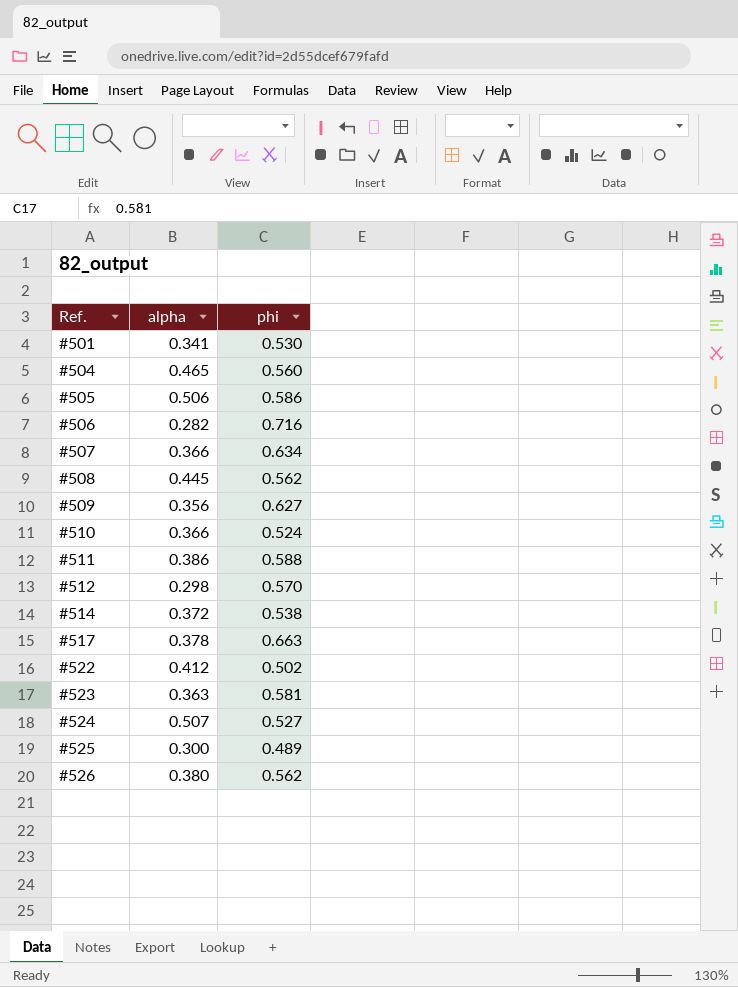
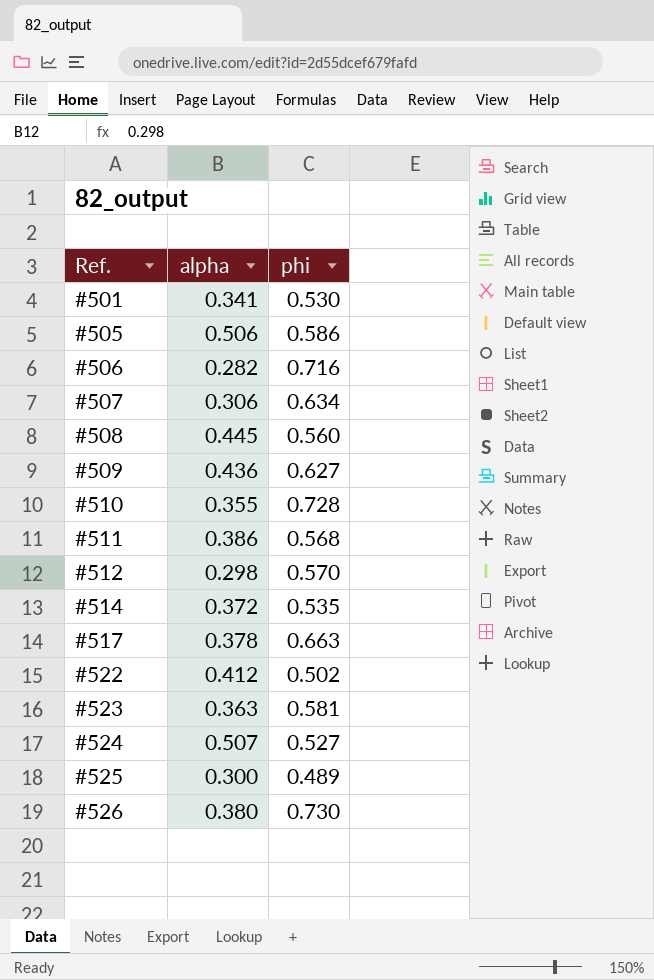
row #504: 0.465 | 0.560 -> none
#507 | alpha: 0.366 -> 0.306
#508 | phi: 0.562 -> 0.560
#509 | alpha: 0.356 -> 0.436
#510 | alpha: 0.366 -> 0.355
#510 | phi: 0.524 -> 0.728
#511 | phi: 0.588 -> 0.568
#514 | phi: 0.538 -> 0.535
#526 | phi: 0.562 -> 0.730

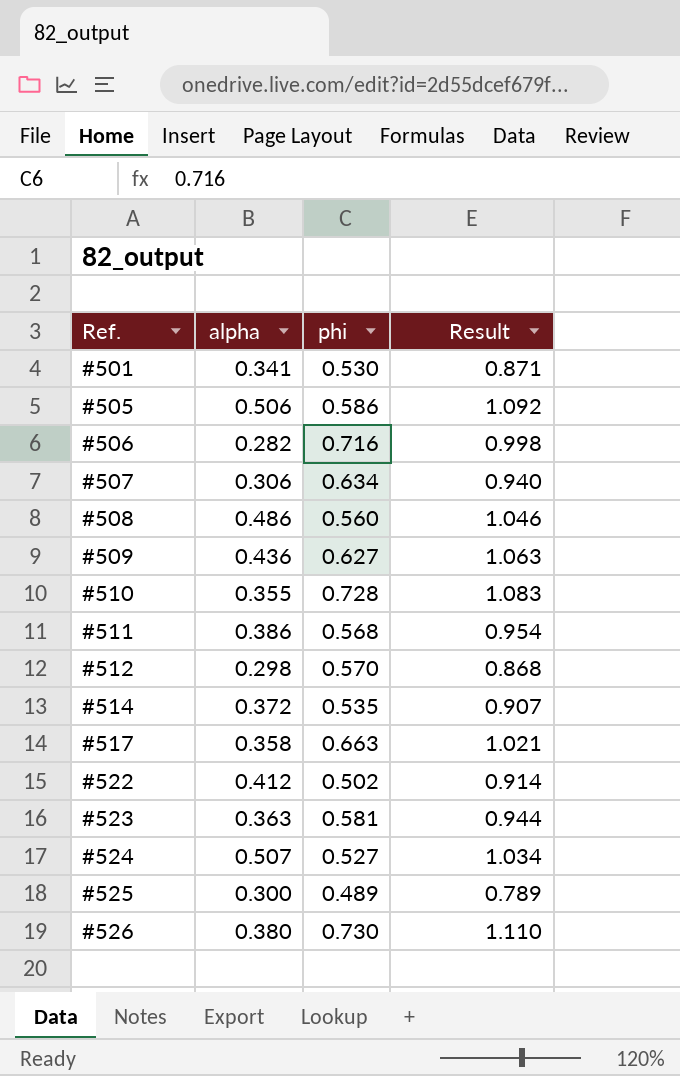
column Result | formula: none -> [alpha] + [phi]
#508 | alpha: 0.445 -> 0.486
#517 | alpha: 0.378 -> 0.358

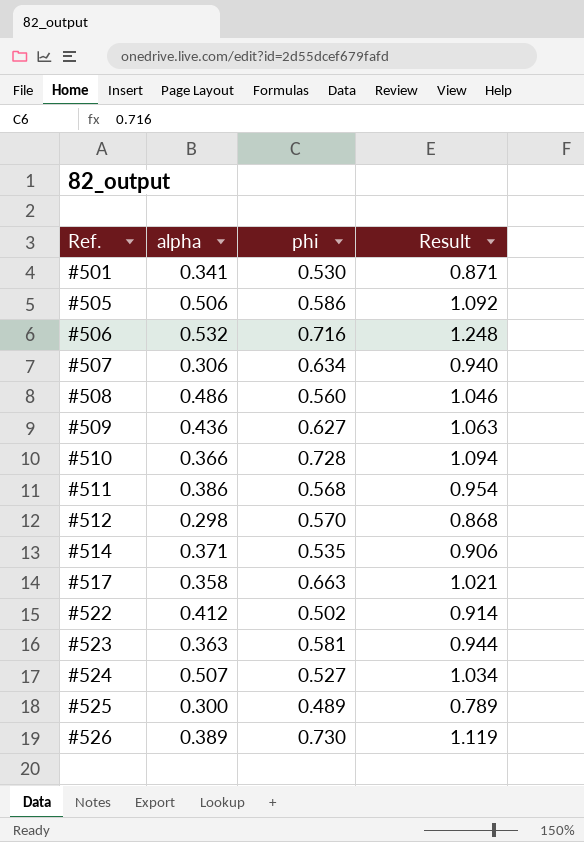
#506 | alpha: 0.282 -> 0.532
#506 | Result: 0.998 -> 1.248
#510 | alpha: 0.355 -> 0.366
#510 | Result: 1.083 -> 1.094
#514 | alpha: 0.372 -> 0.371
#514 | Result: 0.907 -> 0.906
#526 | alpha: 0.380 -> 0.389
#526 | Result: 1.110 -> 1.119

